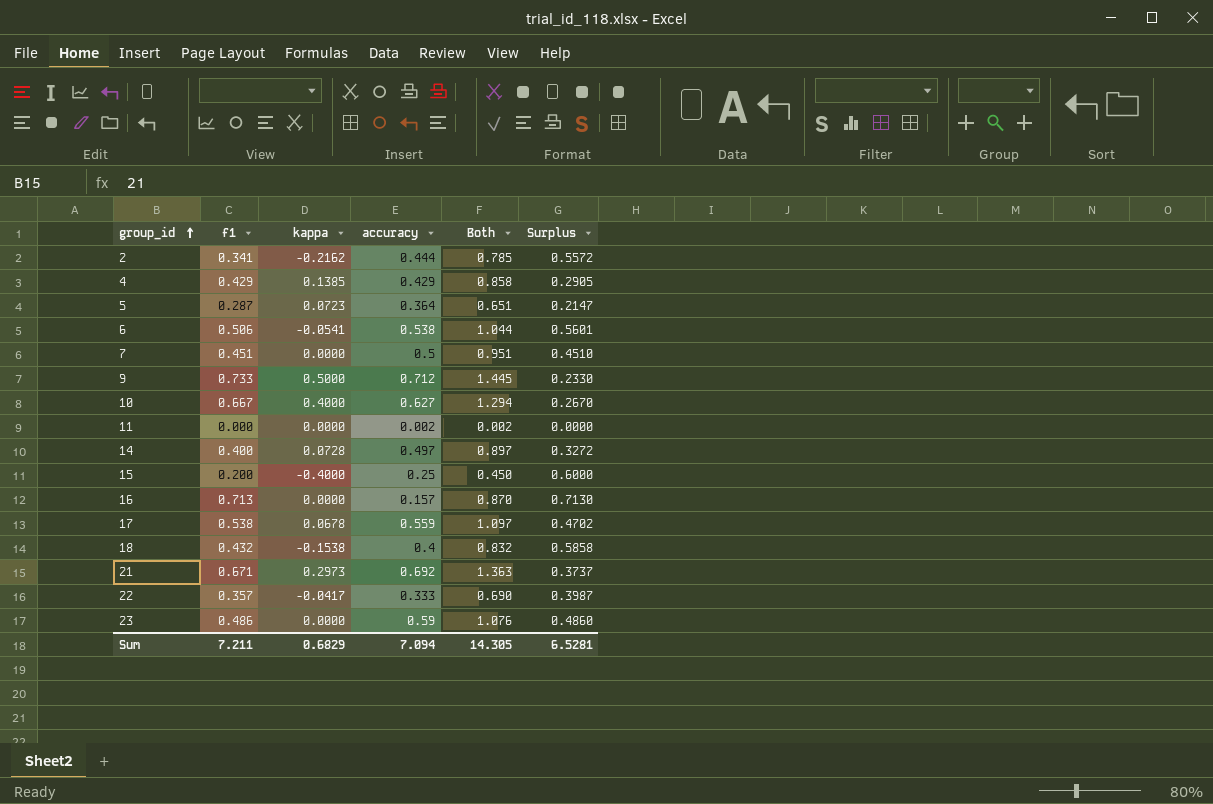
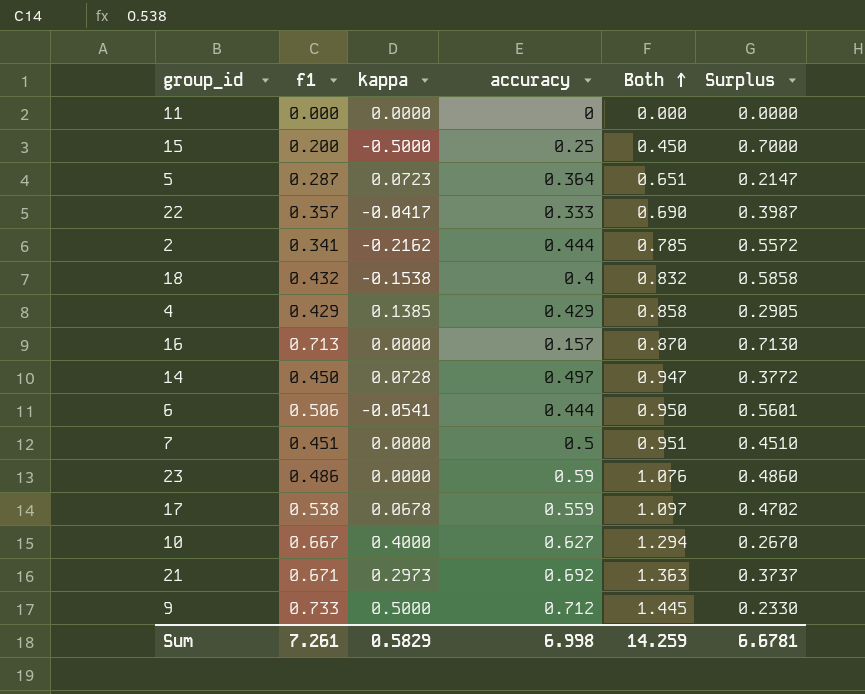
row order: group_id ascending -> Both ascending
11 | accuracy: 0.002 -> 0
11 | Both: 0.002 -> 0.000
15 | kappa: -0.4000 -> -0.5000
15 | Surplus: 0.6000 -> 0.7000
14 | f1: 0.400 -> 0.450
14 | Both: 0.897 -> 0.947
14 | Surplus: 0.3272 -> 0.3772
6 | accuracy: 0.538 -> 0.444
6 | Both: 1.044 -> 0.950
Sum | f1: 7.211 -> 7.261
Sum | kappa: 0.6829 -> 0.5829
Sum | accuracy: 7.094 -> 6.998
Sum | Both: 14.305 -> 14.259
Sum | Surplus: 6.5281 -> 6.6781

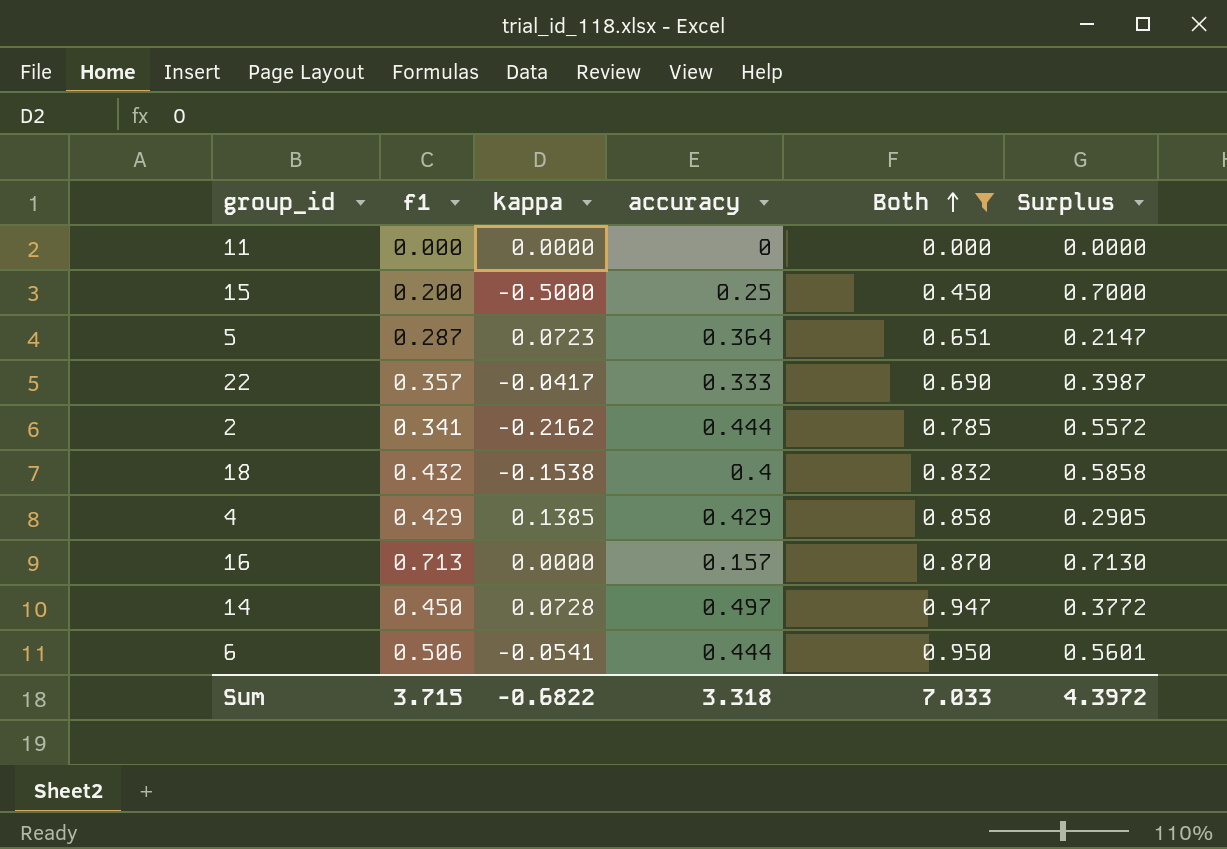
filter: none -> Both <= 0.950
Sum | f1: 7.261 -> 3.715
Sum | kappa: 0.5829 -> -0.6822
Sum | accuracy: 6.998 -> 3.318
Sum | Both: 14.259 -> 7.033
Sum | Surplus: 6.6781 -> 4.3972

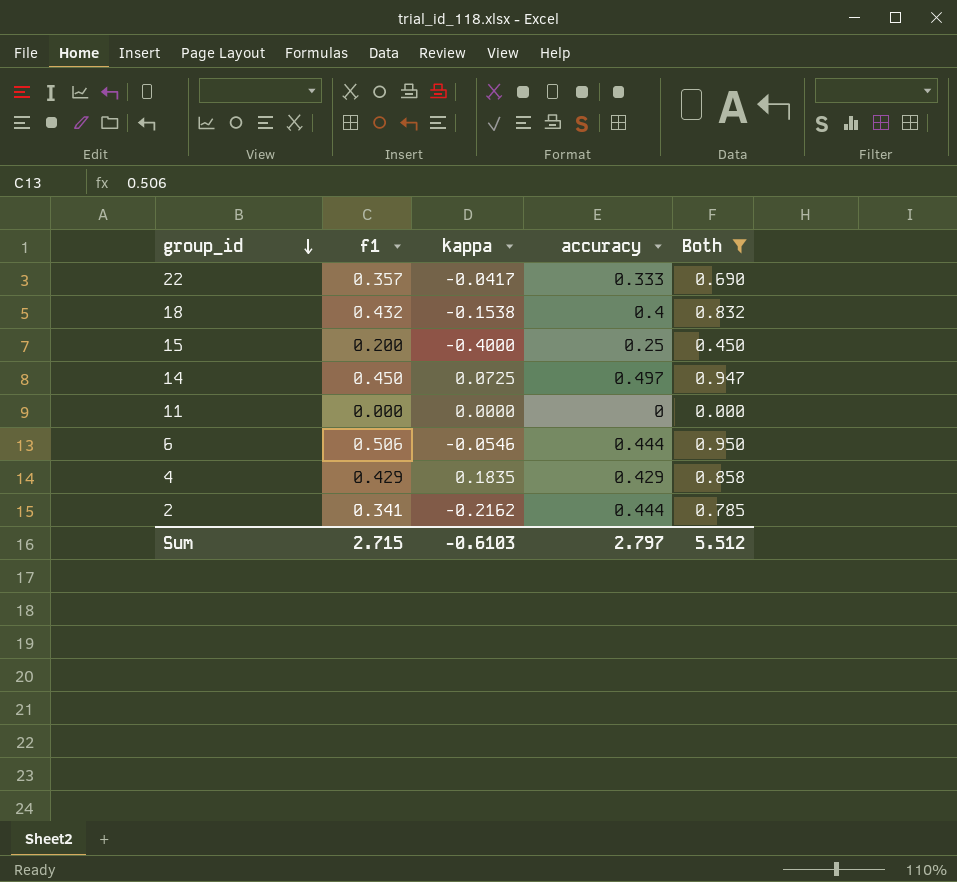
row order: Both ascending -> group_id descending
column Surplus | formula: [f1] - [kappa] -> none
row 5: 0.287 | 0.0723 | 0.364 | 0.651 | 0.2147 -> none
row 16: 0.713 | 0.0000 | 0.157 | 0.870 | 0.7130 -> none
15 | kappa: -0.5000 -> -0.4000
14 | kappa: 0.0728 -> 0.0725
6 | kappa: -0.0541 -> -0.0546
4 | kappa: 0.1385 -> 0.1835
Sum | f1: 3.715 -> 2.715
Sum | kappa: -0.6822 -> -0.6103
Sum | accuracy: 3.318 -> 2.797
Sum | Both: 7.033 -> 5.512

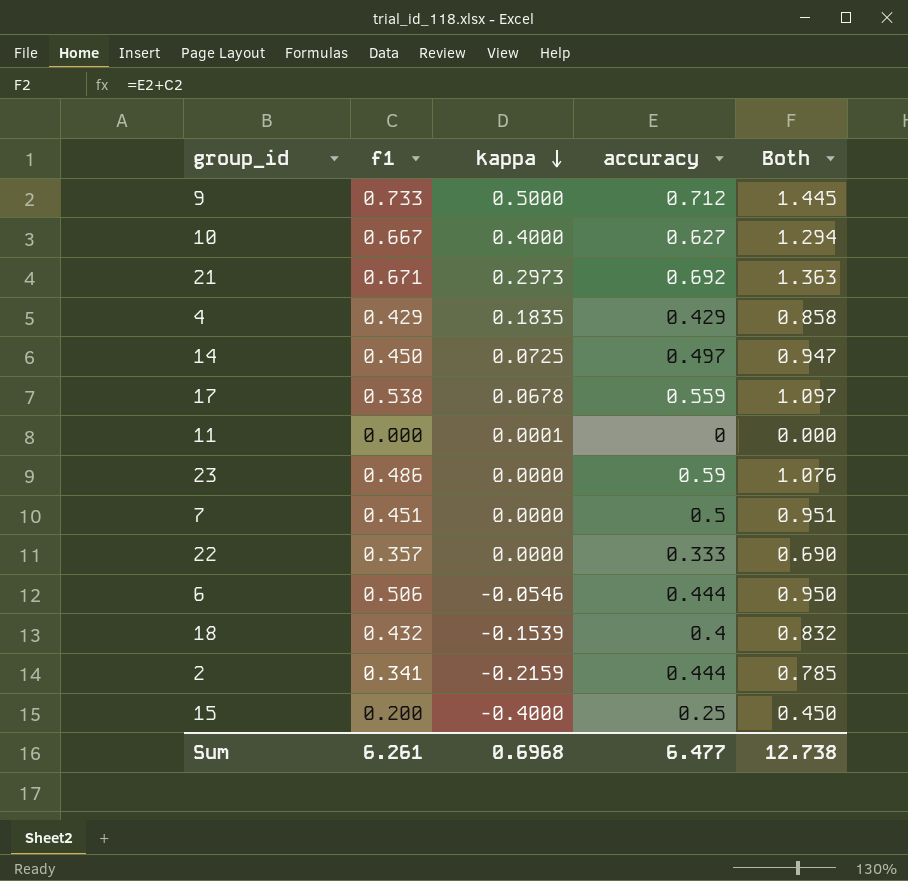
filter: Both <= 0.950 -> none
row order: group_id descending -> kappa descending
11 | kappa: 0.0000 -> 0.0001
22 | kappa: -0.0417 -> 0.0000
18 | kappa: -0.1538 -> -0.1539
2 | kappa: -0.2162 -> -0.2159
Sum | f1: 2.715 -> 6.261
Sum | kappa: -0.6103 -> 0.6968
Sum | accuracy: 2.797 -> 6.477
Sum | Both: 5.512 -> 12.738

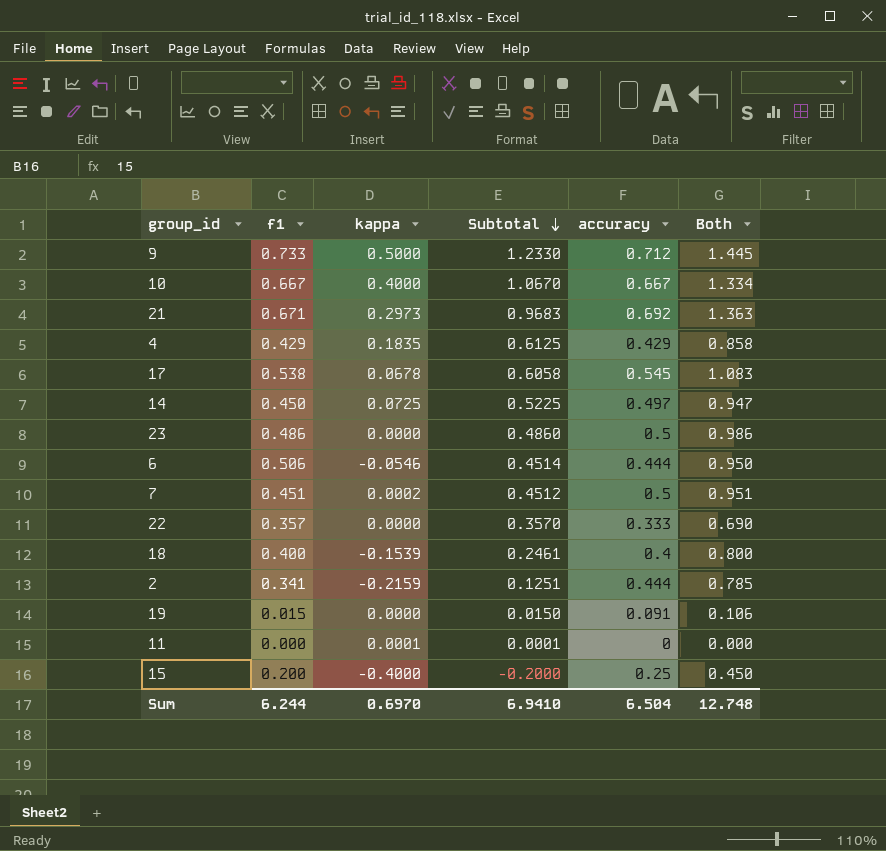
row order: kappa descending -> Subtotal descending
column Subtotal | formula: none -> [f1] + [kappa]
10 | accuracy: 0.627 -> 0.667
10 | Both: 1.294 -> 1.334
17 | accuracy: 0.559 -> 0.545
17 | Both: 1.097 -> 1.083
23 | accuracy: 0.59 -> 0.5
23 | Both: 1.076 -> 0.986
7 | kappa: 0.0000 -> 0.0002
18 | f1: 0.432 -> 0.400
18 | Both: 0.832 -> 0.800
row 19: none -> 0.015 | 0.0000 | 0.0150 | 0.091 | 0.106
Sum | f1: 6.261 -> 6.244
Sum | kappa: 0.6968 -> 0.6970
Sum | accuracy: 6.477 -> 6.504
Sum | Both: 12.738 -> 12.748

